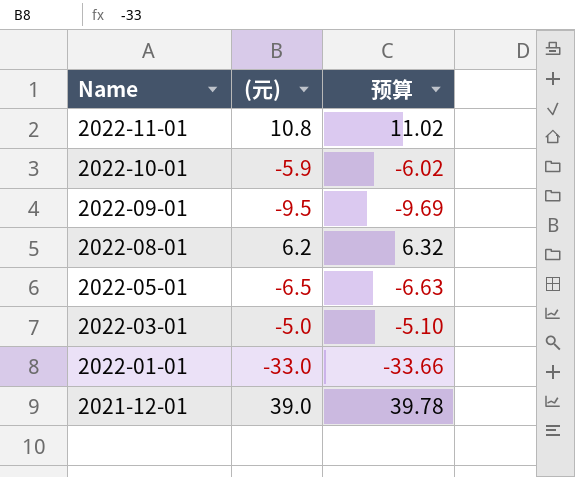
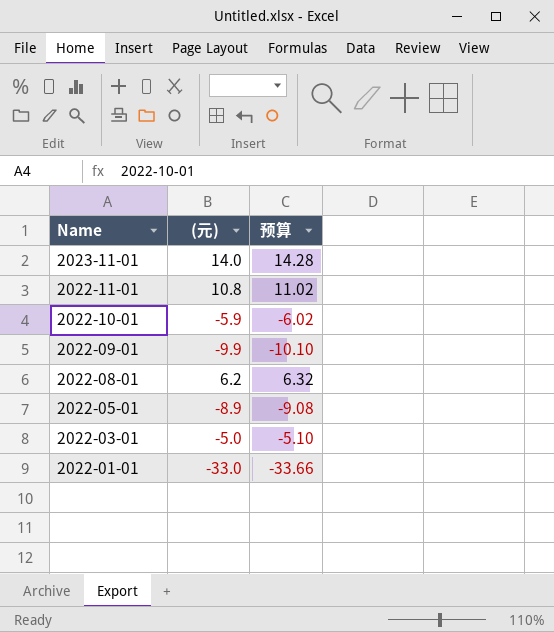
row 2021-12-01: 39.0 | 39.78 -> none
row 2023-11-01: none -> 14.0 | 14.28
2022-09-01 | (元): -9.5 -> -9.9
2022-09-01 | 预算: -9.69 -> -10.10
2022-05-01 | (元): -6.5 -> -8.9
2022-05-01 | 预算: -6.63 -> -9.08

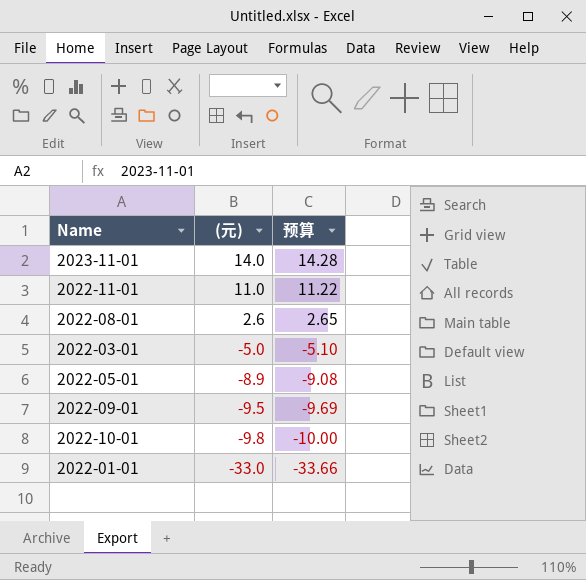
row order: Name descending -> (元) descending
2022-11-01 | (元): 10.8 -> 11.0
2022-11-01 | 预算: 11.02 -> 11.22
2022-08-01 | (元): 6.2 -> 2.6
2022-08-01 | 预算: 6.32 -> 2.65
2022-09-01 | (元): -9.9 -> -9.5
2022-09-01 | 预算: -10.10 -> -9.69
2022-10-01 | (元): -5.9 -> -9.8
2022-10-01 | 预算: -6.02 -> -10.00

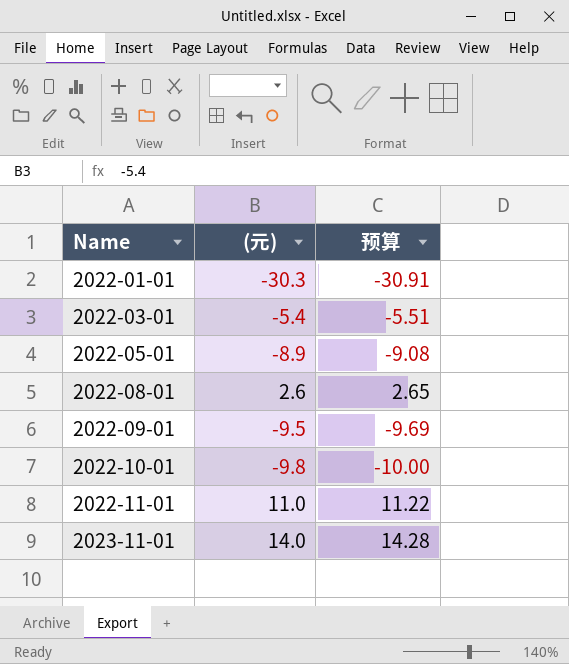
row order: (元) descending -> Name ascending
2022-01-01 | (元): -33.0 -> -30.3
2022-01-01 | 预算: -33.66 -> -30.91
2022-03-01 | (元): -5.0 -> -5.4
2022-03-01 | 预算: -5.10 -> -5.51

